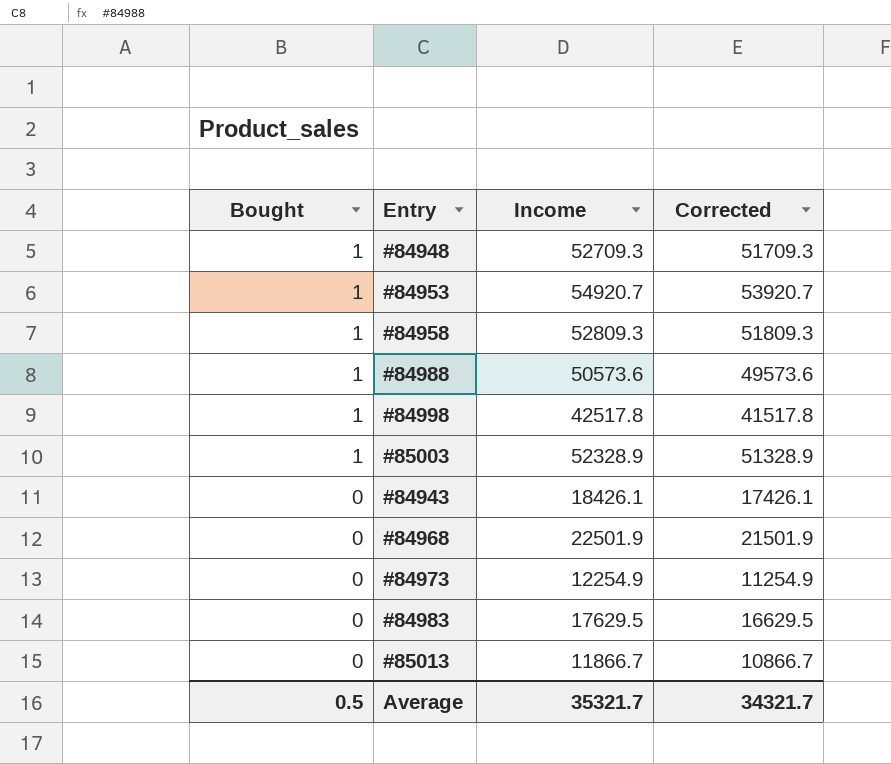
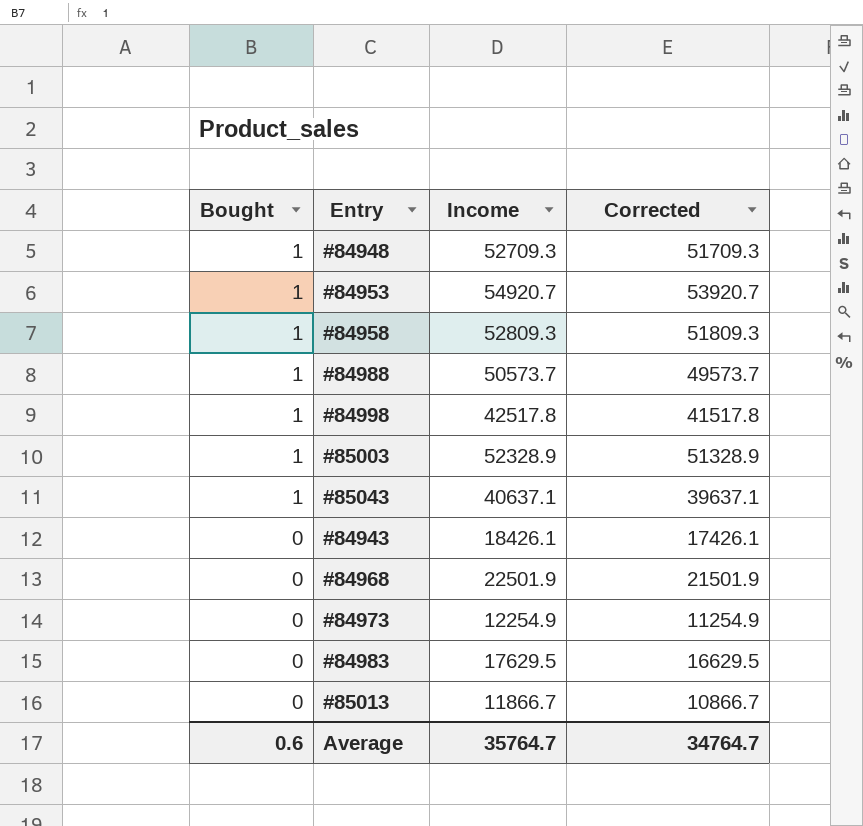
#84988 | Income: 50573.6 -> 50573.7
#84988 | Corrected: 49573.6 -> 49573.7
row #85043: none -> 1 | 40637.1 | 39637.1
Average | Bought: 0.5 -> 0.6
Average | Income: 35321.7 -> 35764.7
Average | Corrected: 34321.7 -> 34764.7

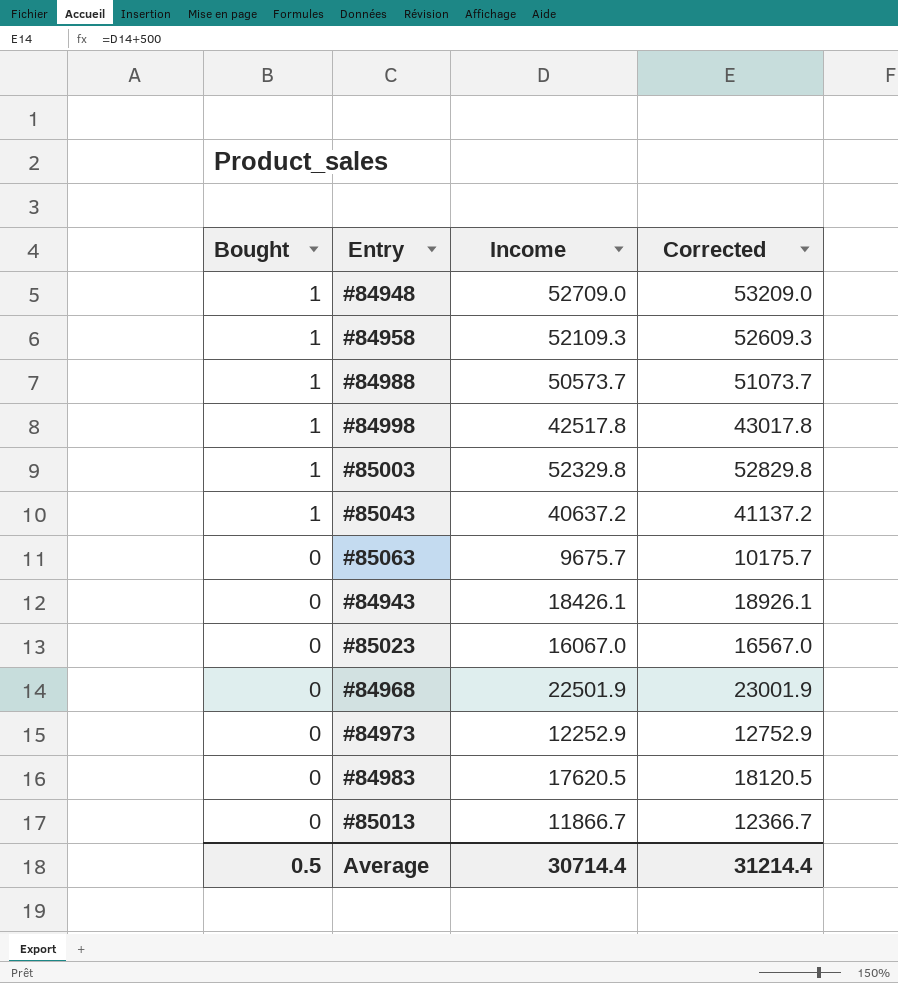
column Corrected | formula: [Income] - 1000 -> [Income] + 500
row #84953: 1 | 54920.7 | 53920.7 -> none
#84948 | Income: 52709.3 -> 52709.0
#84958 | Income: 52809.3 -> 52109.3
#85003 | Income: 52328.9 -> 52329.8
#85043 | Income: 40637.1 -> 40637.2
row #85063: none -> 0 | 9675.7 | 10175.7
row #85023: none -> 0 | 16067.0 | 16567.0
#84973 | Income: 12254.9 -> 12252.9
#84983 | Income: 17629.5 -> 17620.5
Average | Bought: 0.6 -> 0.5
Average | Income: 35764.7 -> 30714.4
Average | Corrected: 34764.7 -> 31214.4

